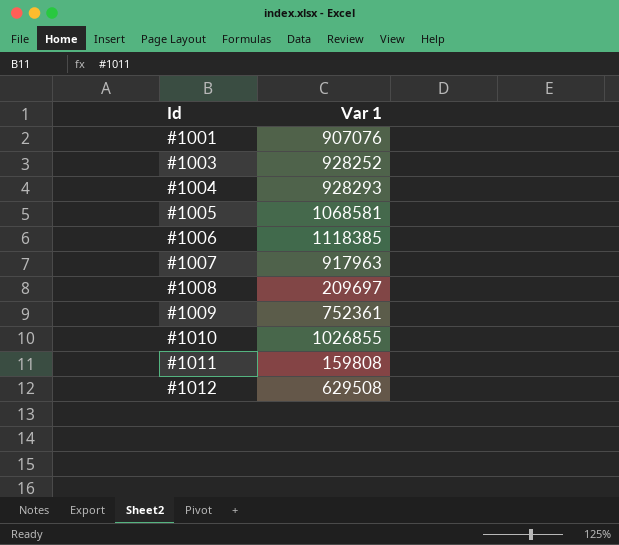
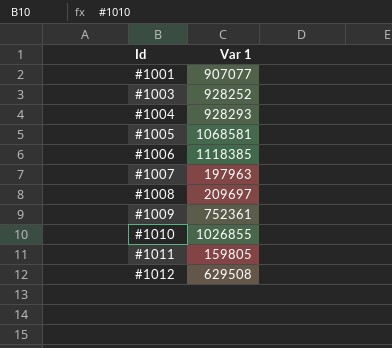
#1001 | Var 1: 907076 -> 907077
#1007 | Var 1: 917963 -> 197963
#1011 | Var 1: 159808 -> 159805

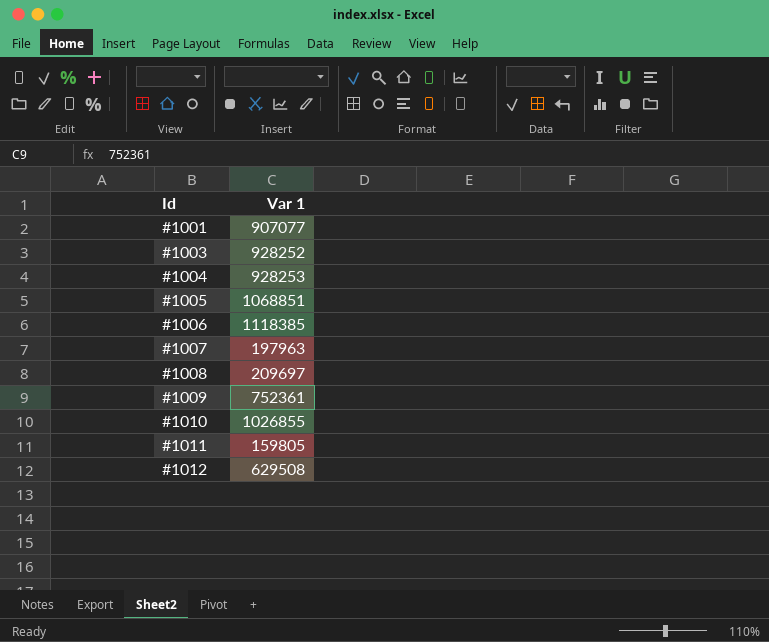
#1004 | Var 1: 928293 -> 928253
#1005 | Var 1: 1068581 -> 1068851

